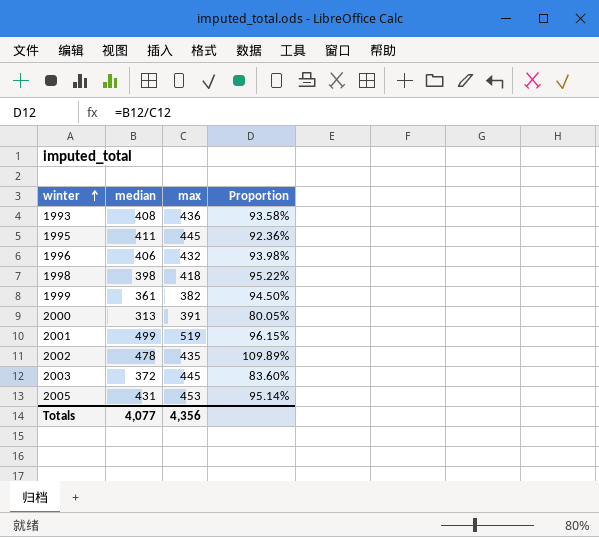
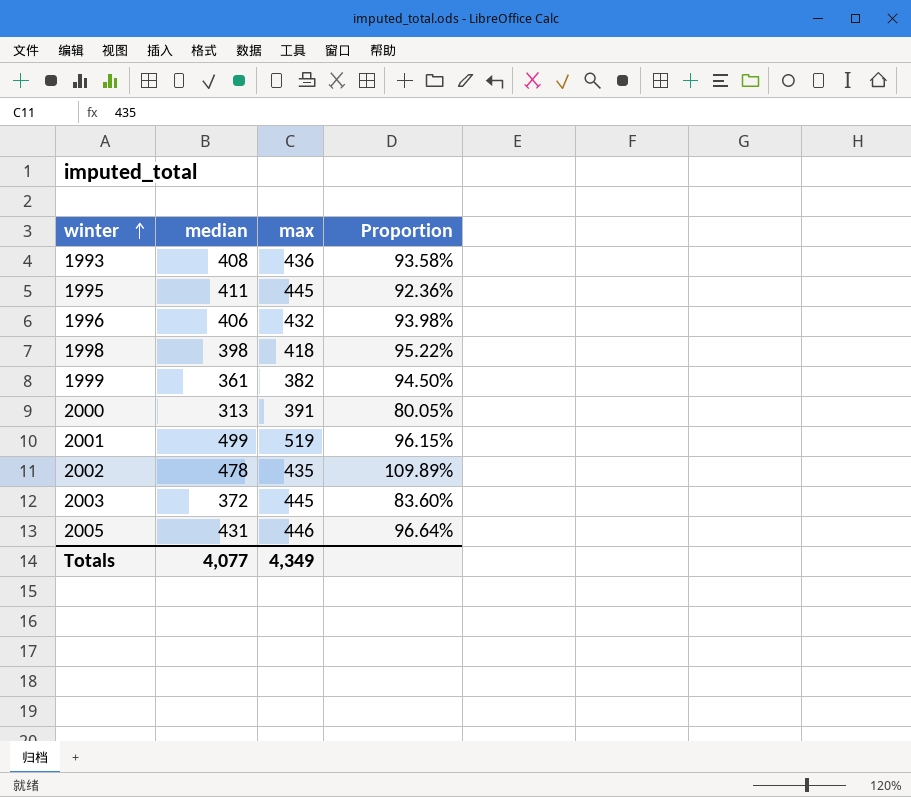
2005 | max: 453 -> 446
2005 | Proportion: 95.14% -> 96.64%
Totals | max: 4,356 -> 4,349

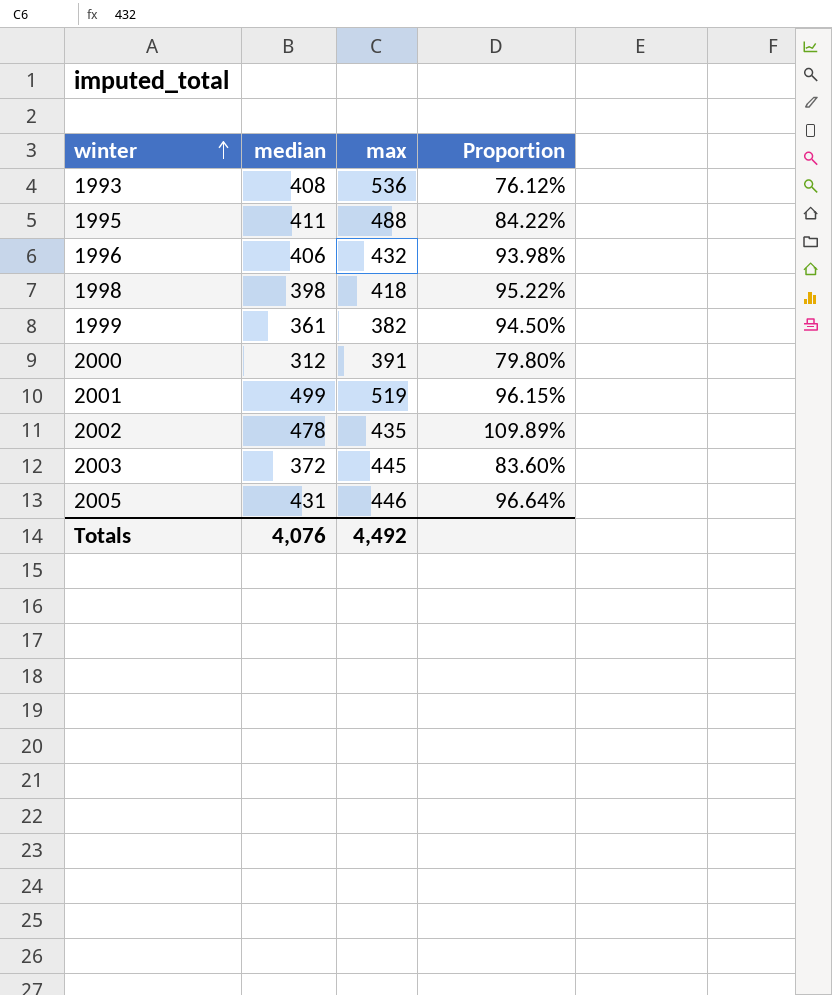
1993 | max: 436 -> 536
1993 | Proportion: 93.58% -> 76.12%
1995 | max: 445 -> 488
1995 | Proportion: 92.36% -> 84.22%
2000 | median: 313 -> 312
2000 | Proportion: 80.05% -> 79.80%
Totals | median: 4,077 -> 4,076
Totals | max: 4,349 -> 4,492

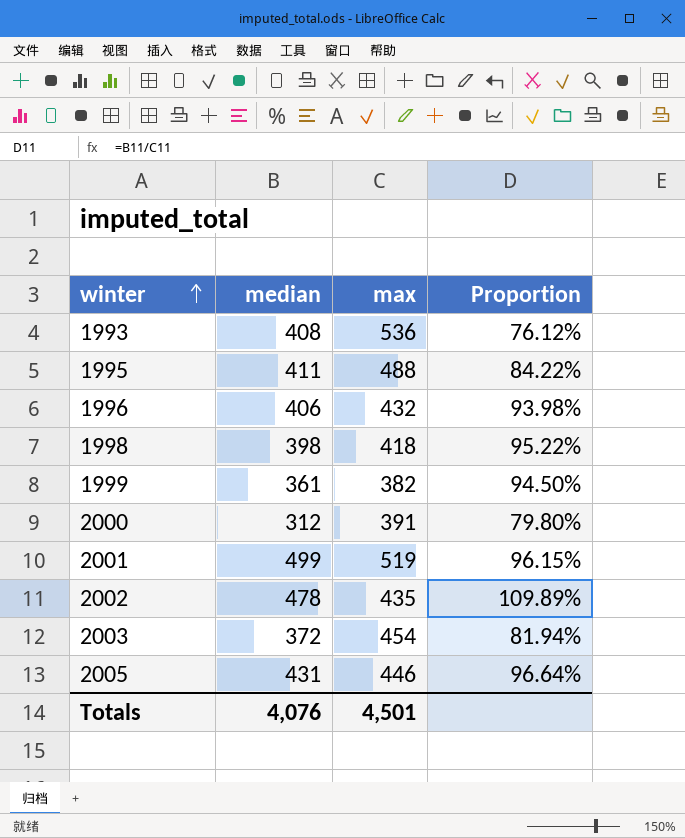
2003 | max: 445 -> 454
2003 | Proportion: 83.60% -> 81.94%
Totals | max: 4,492 -> 4,501

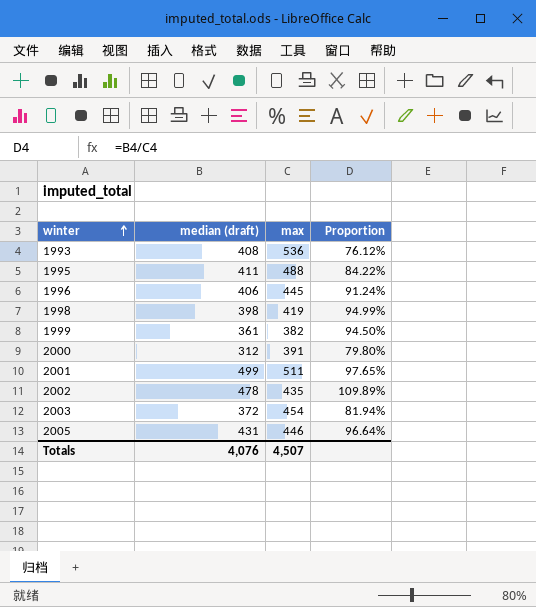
column name: median -> median (draft)
1996 | max: 432 -> 445
1996 | Proportion: 93.98% -> 91.24%
1998 | max: 418 -> 419
1998 | Proportion: 95.22% -> 94.99%
2001 | max: 519 -> 511
2001 | Proportion: 96.15% -> 97.65%
Totals | max: 4,501 -> 4,507

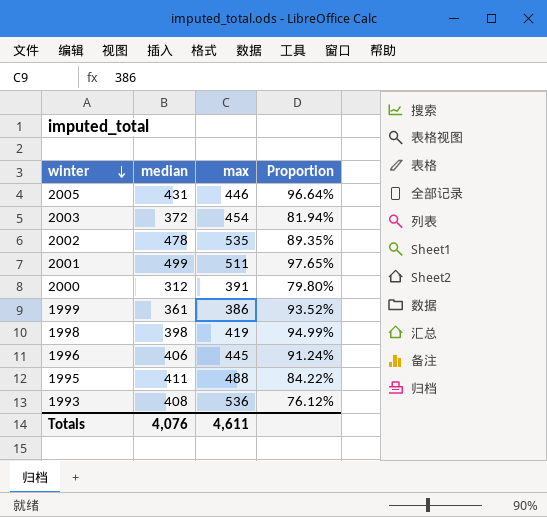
row order: winter ascending -> winter descending
column name: median (draft) -> median
2002 | max: 435 -> 535
2002 | Proportion: 109.89% -> 89.35%
1999 | max: 382 -> 386
1999 | Proportion: 94.50% -> 93.52%
Totals | max: 4,507 -> 4,611

